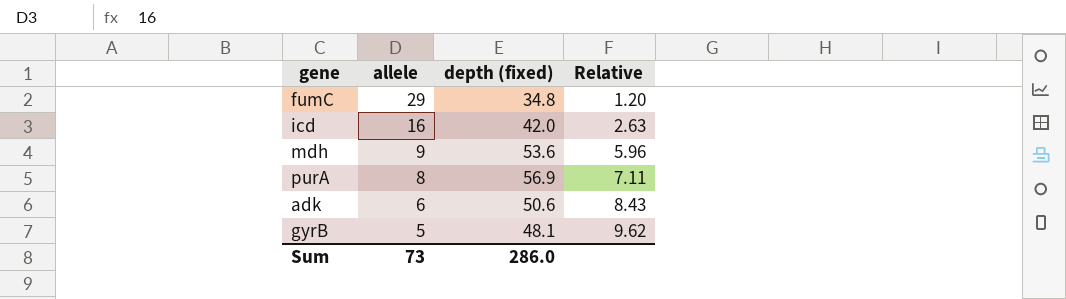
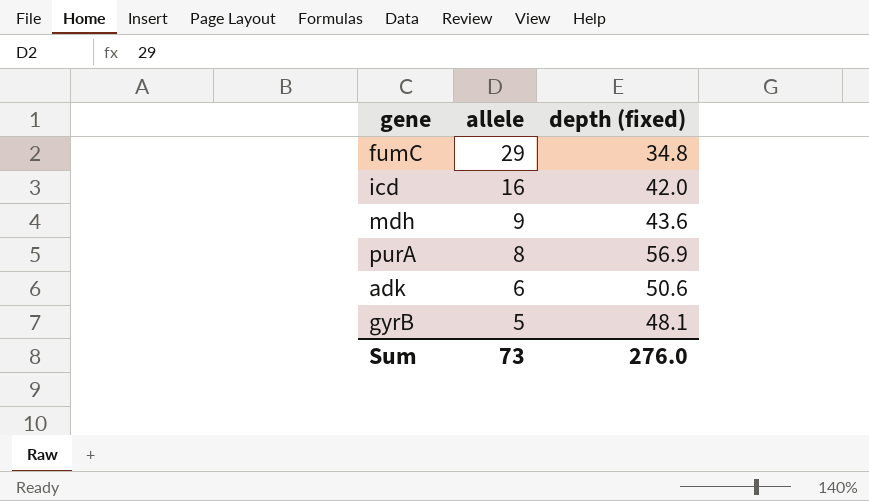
column Relative | formula: [depth (fixed)] / [allele] -> none
mdh | depth (fixed): 53.6 -> 43.6
Sum | depth (fixed): 286.0 -> 276.0

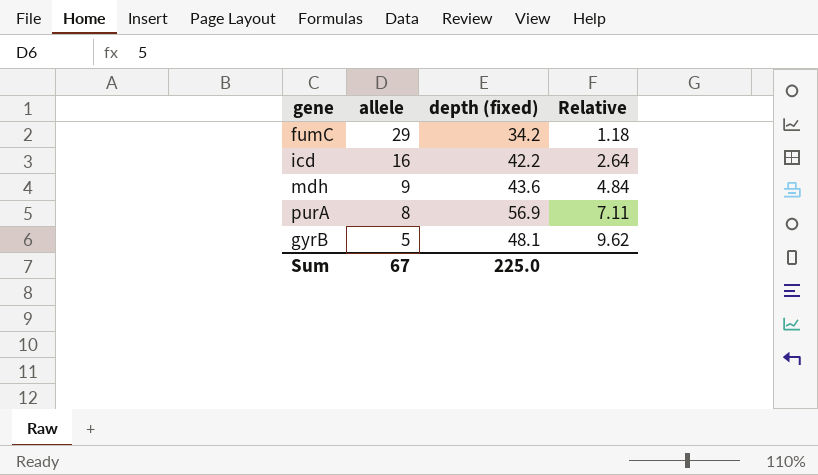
column Relative | formula: none -> [depth (fixed)] / [allele]
row adk: 6 | 50.6 -> none
fumC | depth (fixed): 34.8 -> 34.2
icd | depth (fixed): 42.0 -> 42.2
Sum | allele: 73 -> 67
Sum | depth (fixed): 276.0 -> 225.0

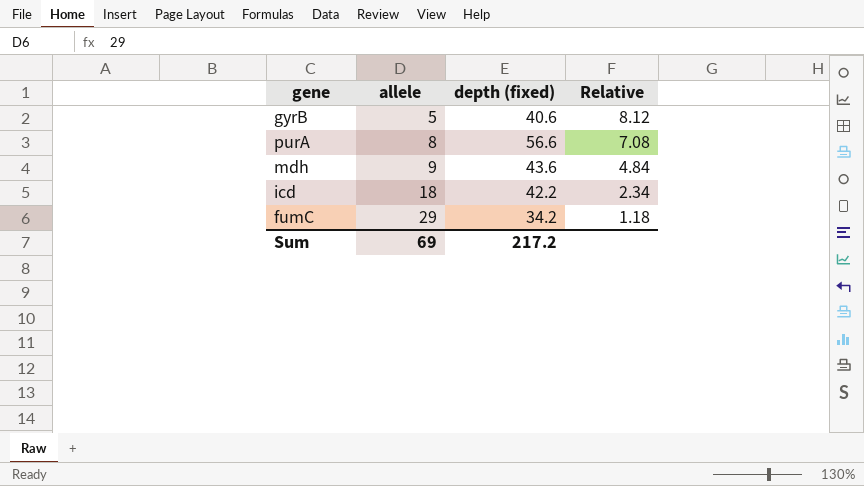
row order: allele descending -> allele ascending
gyrB | depth (fixed): 48.1 -> 40.6
gyrB | Relative: 9.62 -> 8.12
purA | depth (fixed): 56.9 -> 56.6
purA | Relative: 7.11 -> 7.08
icd | allele: 16 -> 18
icd | Relative: 2.64 -> 2.34
Sum | allele: 67 -> 69
Sum | depth (fixed): 225.0 -> 217.2

